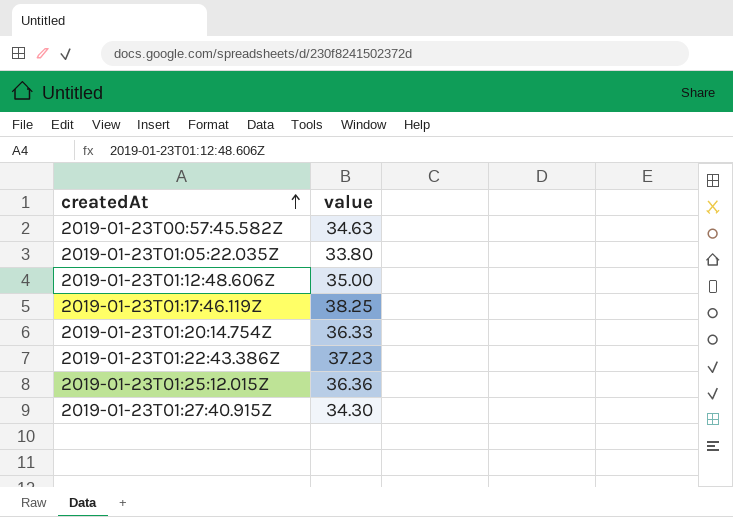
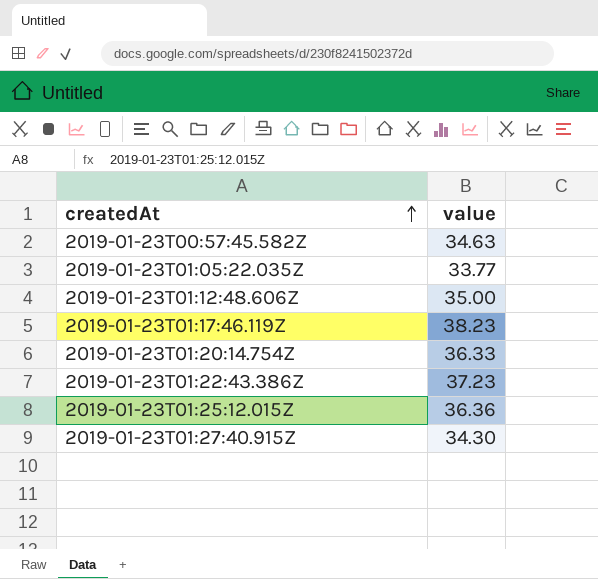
2019-01-23T01:05:22.035Z | value: 33.80 -> 33.77
2019-01-23T01:17:46.119Z | value: 38.25 -> 38.23

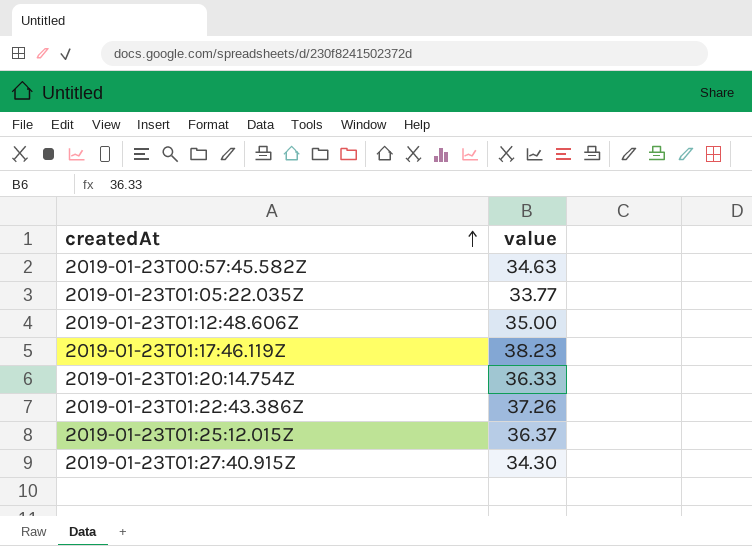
2019-01-23T01:22:43.386Z | value: 37.23 -> 37.26
2019-01-23T01:25:12.015Z | value: 36.36 -> 36.37

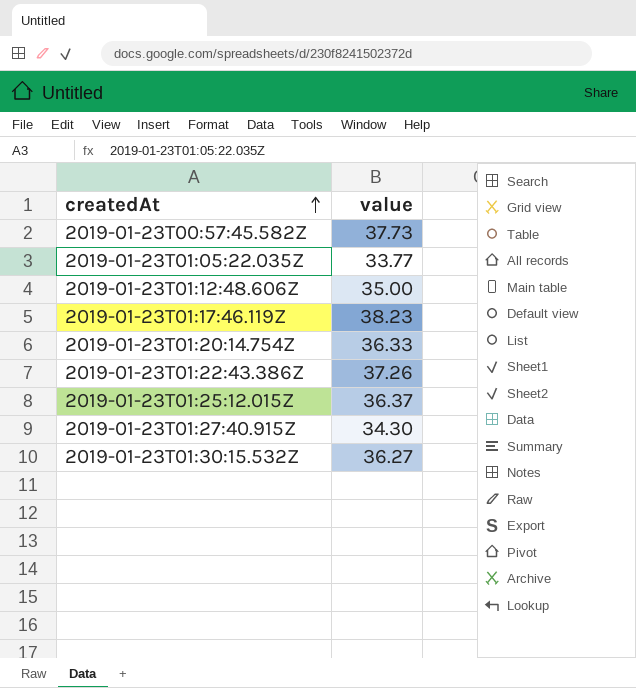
2019-01-23T00:57:45.582Z | value: 34.63 -> 37.73
row 2019-01-23T01:30:15.532Z: none -> 36.27

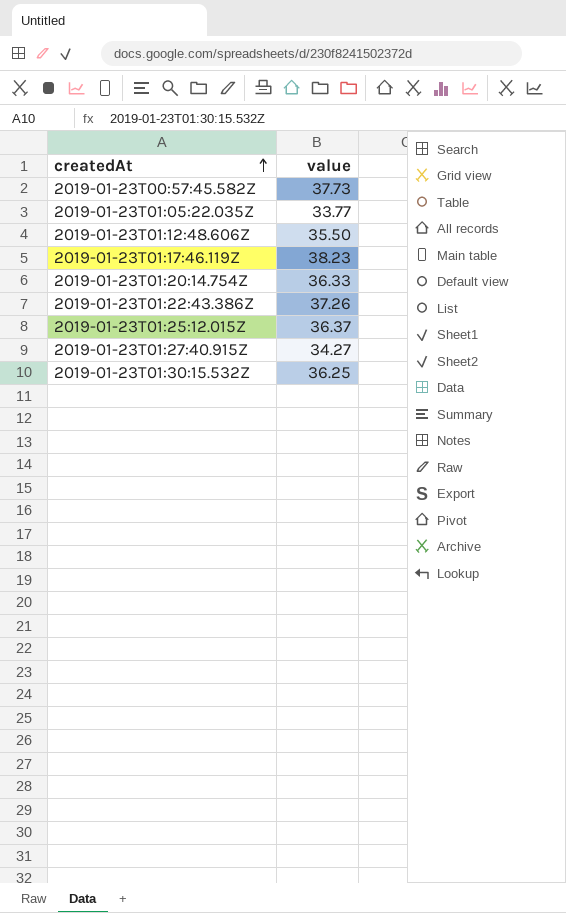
2019-01-23T01:12:48.606Z | value: 35.00 -> 35.50
2019-01-23T01:27:40.915Z | value: 34.30 -> 34.27
2019-01-23T01:30:15.532Z | value: 36.27 -> 36.25

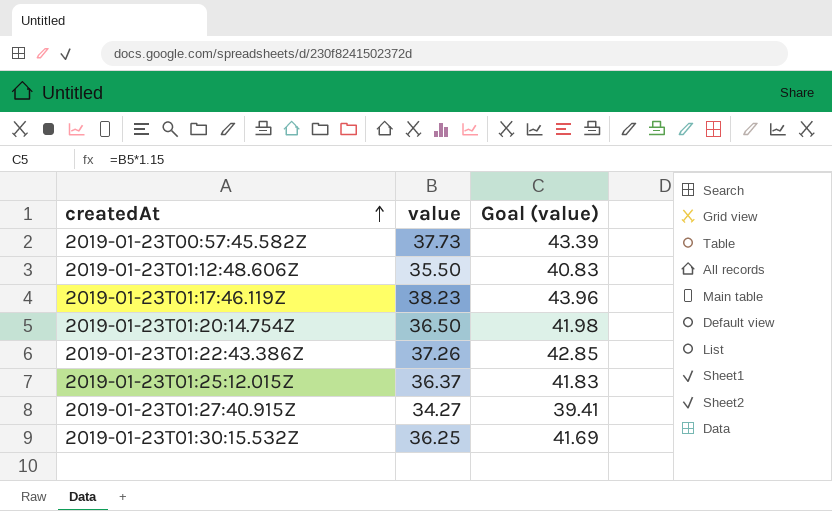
column Goal (value) | formula: none -> [value] * 1.15
row 2019-01-23T01:05:22.035Z: 33.77 -> none
2019-01-23T01:20:14.754Z | value: 36.33 -> 36.50

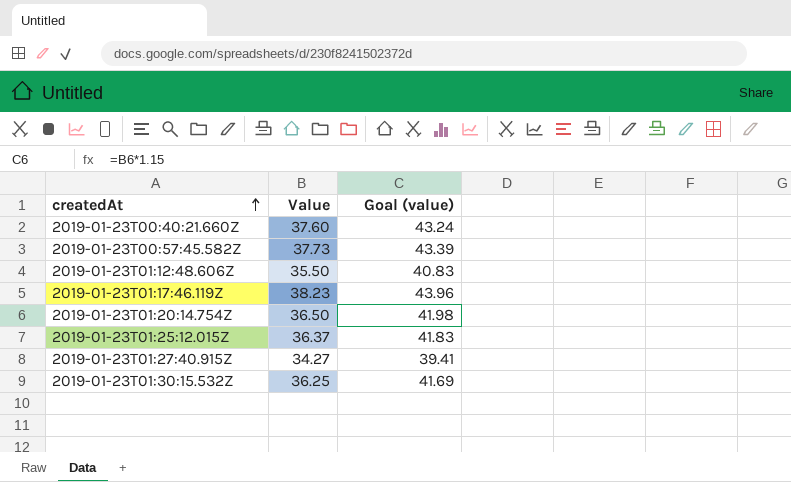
column name: value -> Value
row 2019-01-23T01:22:43.386Z: 37.26 | 42.85 -> none
row 2019-01-23T00:40:21.660Z: none -> 37.60 | 43.24

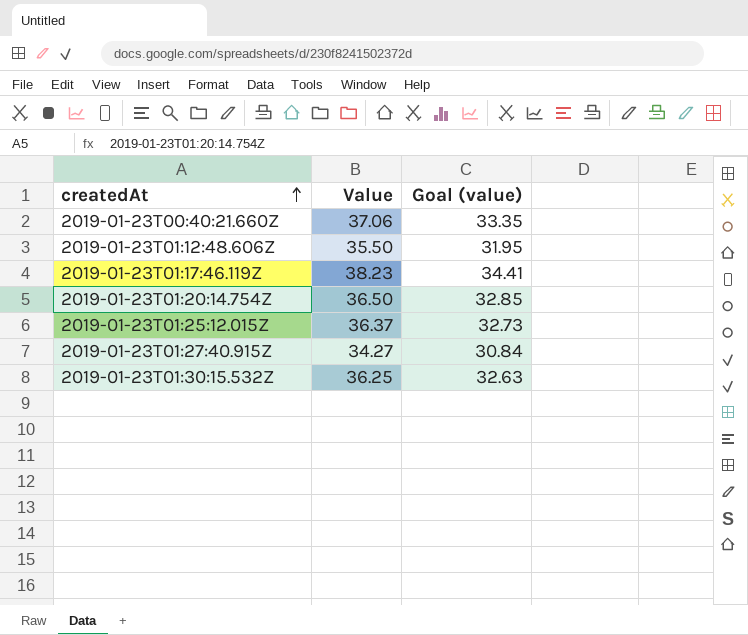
column Goal (value) | formula: [Value] * 1.15 -> [Value] * 0.9
row 2019-01-23T00:57:45.582Z: 37.73 | 43.39 -> none
2019-01-23T00:40:21.660Z | Value: 37.60 -> 37.06

